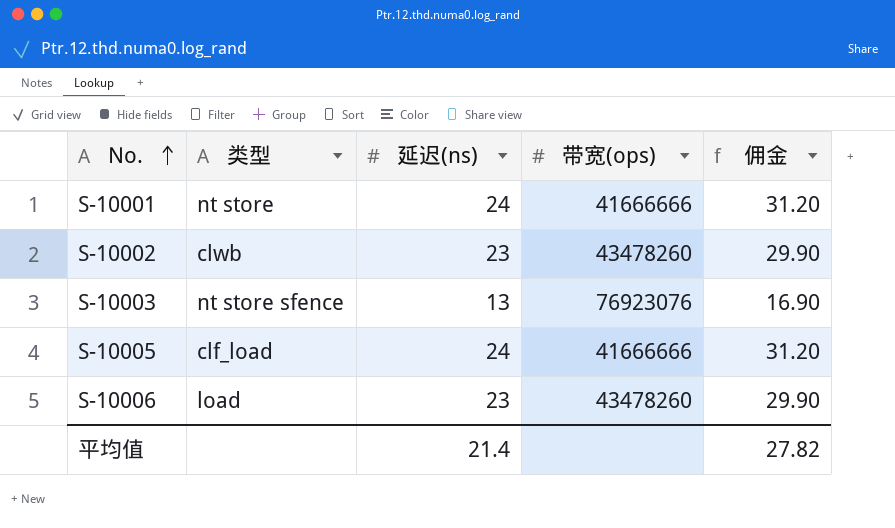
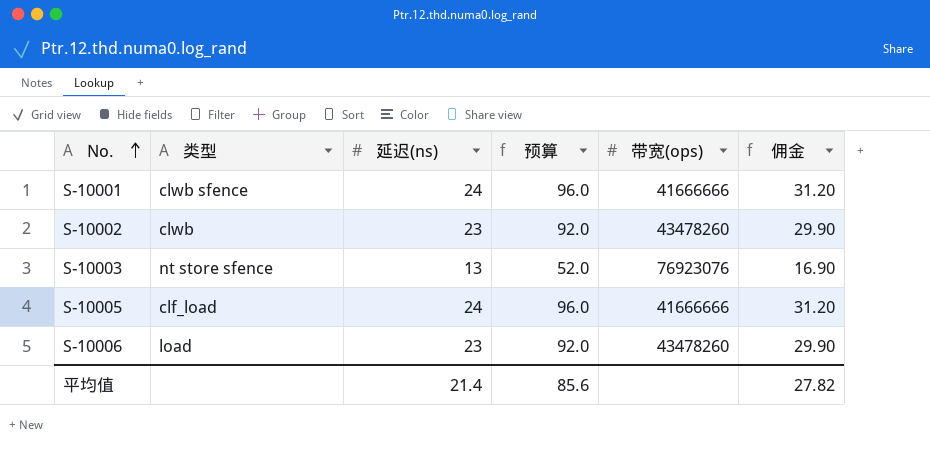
column 预算 | formula: none -> [延迟(ns)] * 4
S-10001 | 类型: nt store -> clwb sfence

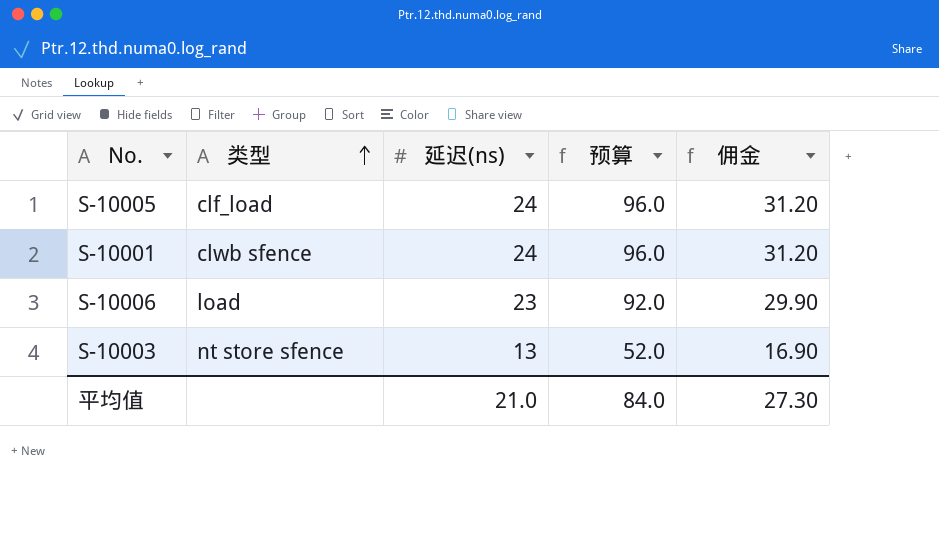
row order: No. ascending -> 类型 ascending
column 带宽(ops) | position: 5 -> none
row S-10002: clwb | 23 | 92.0 | 43478260 | 29.90 -> none
平均值 | 延迟(ns): 21.4 -> 21.0
平均值 | 预算: 85.6 -> 84.0
平均值 | 佣金: 27.82 -> 27.30

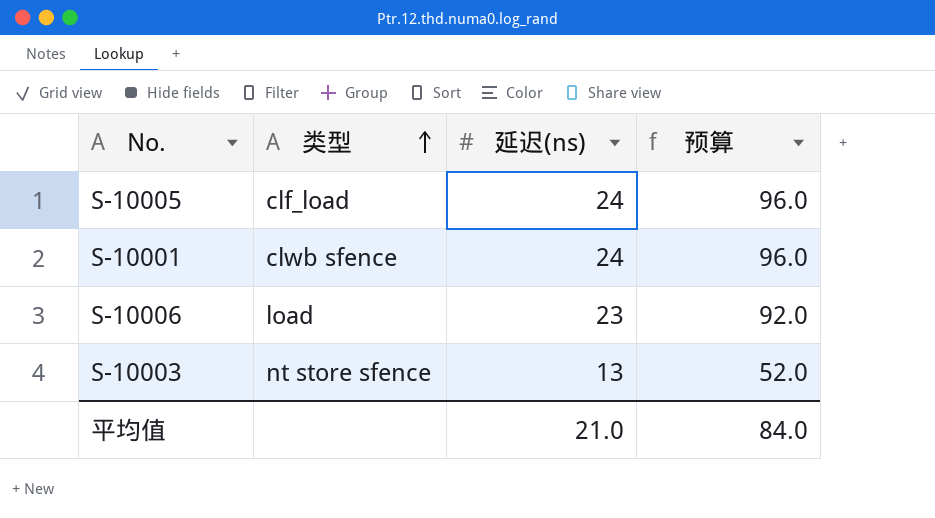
column 佣金 | formula: [延迟(ns)] * 1.3 -> none

